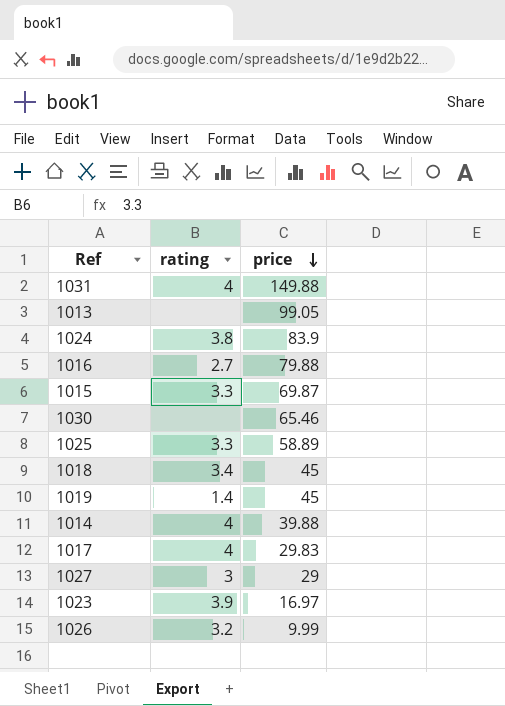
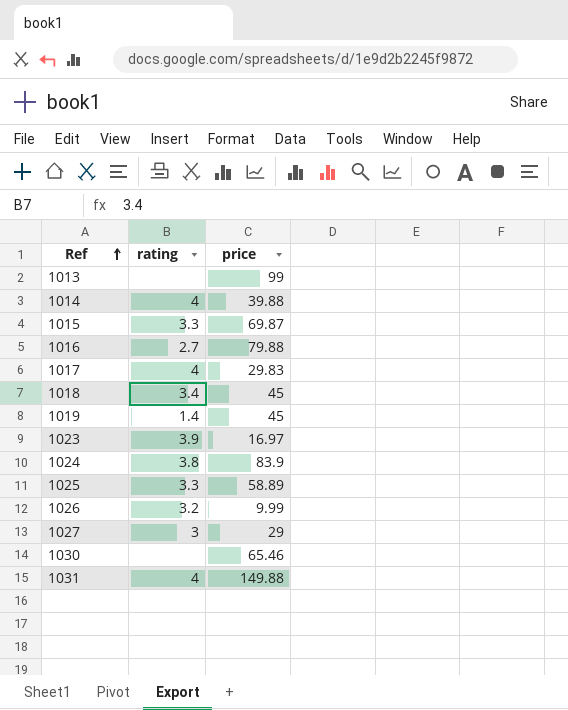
row order: price descending -> Ref ascending
1013 | price: 99.05 -> 99

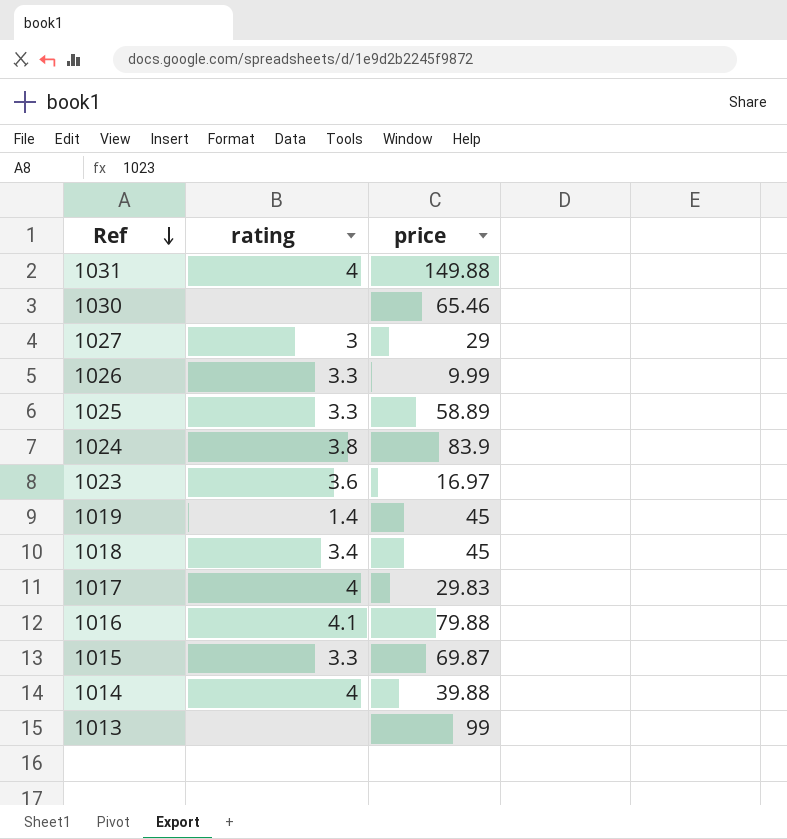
row order: Ref ascending -> Ref descending
1026 | rating: 3.2 -> 3.3
1023 | rating: 3.9 -> 3.6
1016 | rating: 2.7 -> 4.1

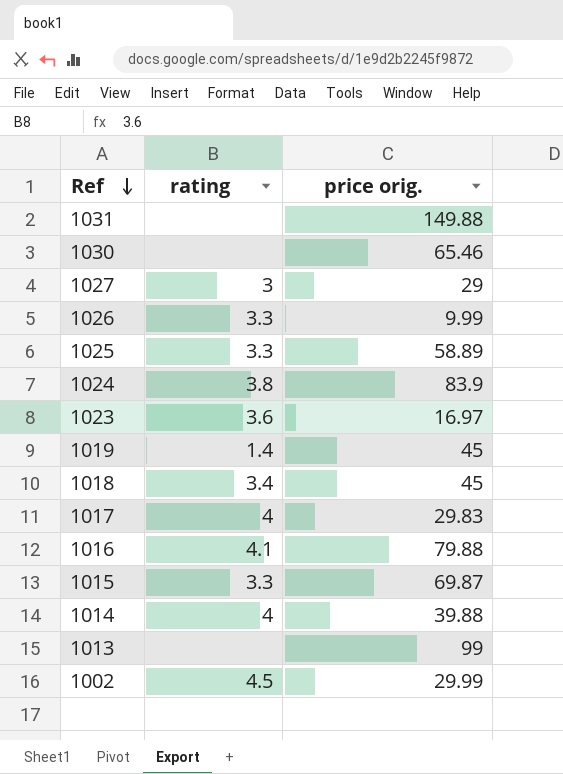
column name: price -> price orig.
1031 | rating: 4 -> none
row 1002: none -> 4.5 | 29.99

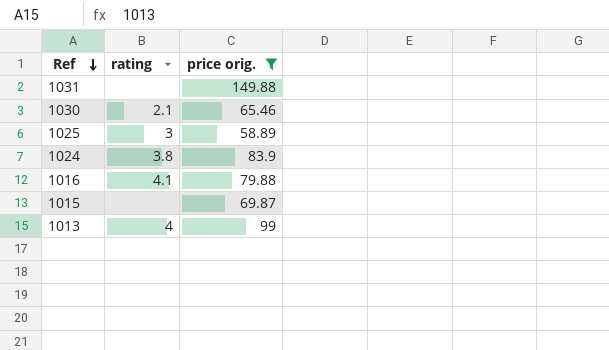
filter: none -> price orig. >= 58.89
1030 | rating: none -> 2.1
1025 | rating: 3.3 -> 3
1015 | rating: 3.3 -> none
1013 | rating: none -> 4

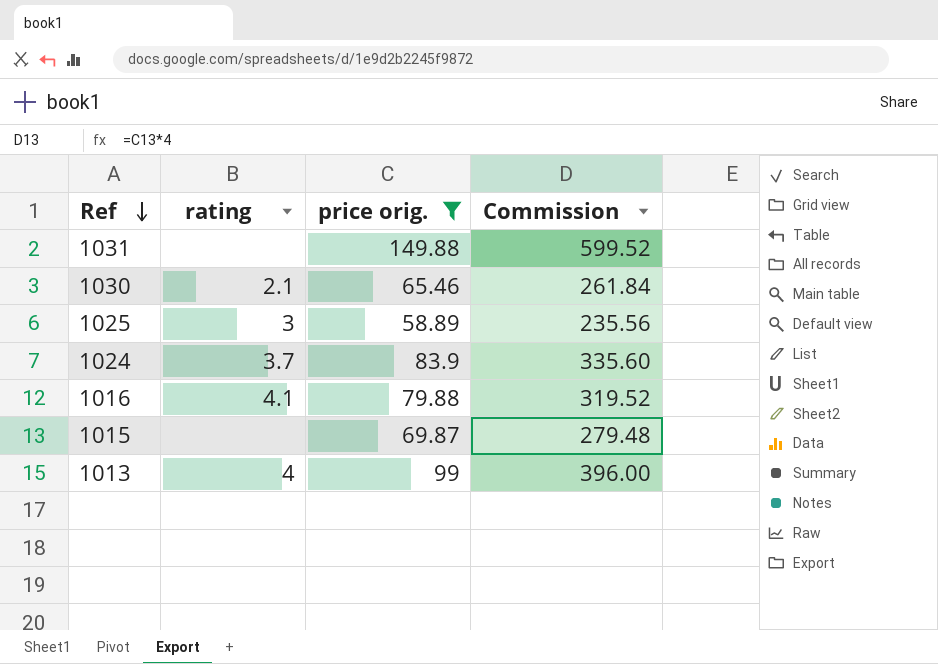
column Commission | formula: none -> [price orig.] * 4
1024 | rating: 3.8 -> 3.7

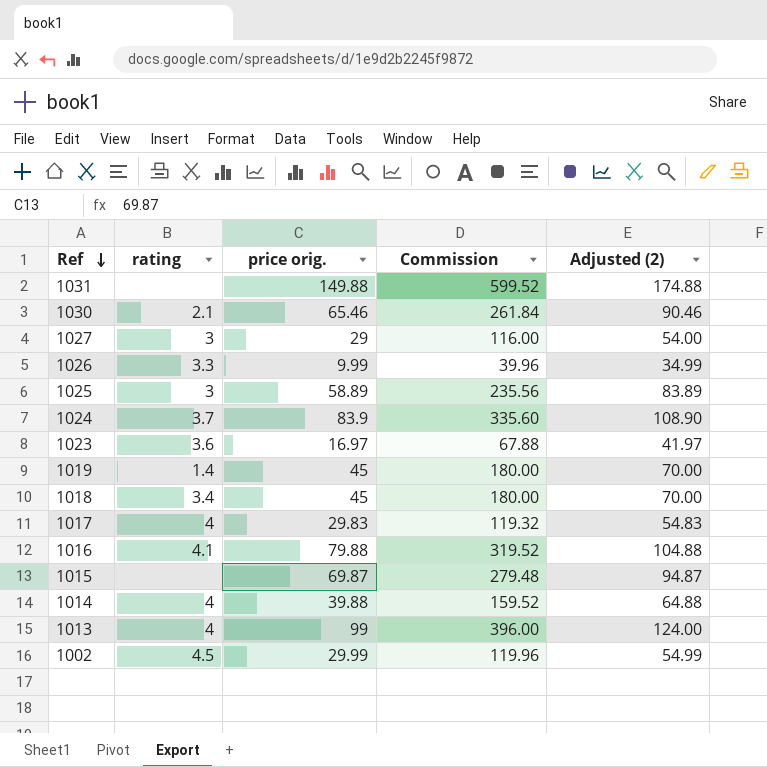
filter: price orig. >= 58.89 -> none
column Adjusted (2) | formula: none -> [price orig.] + 25

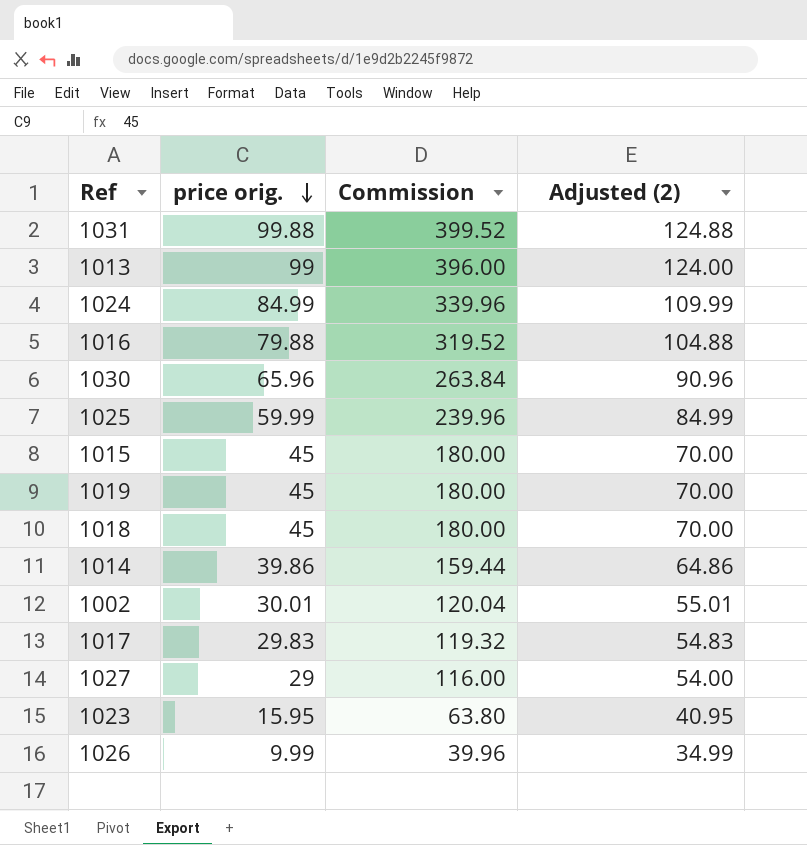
row order: Ref descending -> price orig. descending
column rating | position: 2 -> none
1031 | price orig.: 149.88 -> 99.88
1031 | Commission: 599.52 -> 399.52
1031 | Adjusted (2): 174.88 -> 124.88
1024 | price orig.: 83.9 -> 84.99
1024 | Commission: 335.60 -> 339.96
1024 | Adjusted (2): 108.90 -> 109.99
1030 | price orig.: 65.46 -> 65.96
1030 | Commission: 261.84 -> 263.84
1030 | Adjusted (2): 90.46 -> 90.96
1025 | price orig.: 58.89 -> 59.99
1025 | Commission: 235.56 -> 239.96
1025 | Adjusted (2): 83.89 -> 84.99
1015 | price orig.: 69.87 -> 45
1015 | Commission: 279.48 -> 180.00
1015 | Adjusted (2): 94.87 -> 70.00
1014 | price orig.: 39.88 -> 39.86
1014 | Commission: 159.52 -> 159.44
1014 | Adjusted (2): 64.88 -> 64.86
1002 | price orig.: 29.99 -> 30.01
1002 | Commission: 119.96 -> 120.04
1002 | Adjusted (2): 54.99 -> 55.01
1023 | price orig.: 16.97 -> 15.95
1023 | Commission: 67.88 -> 63.80
1023 | Adjusted (2): 41.97 -> 40.95

